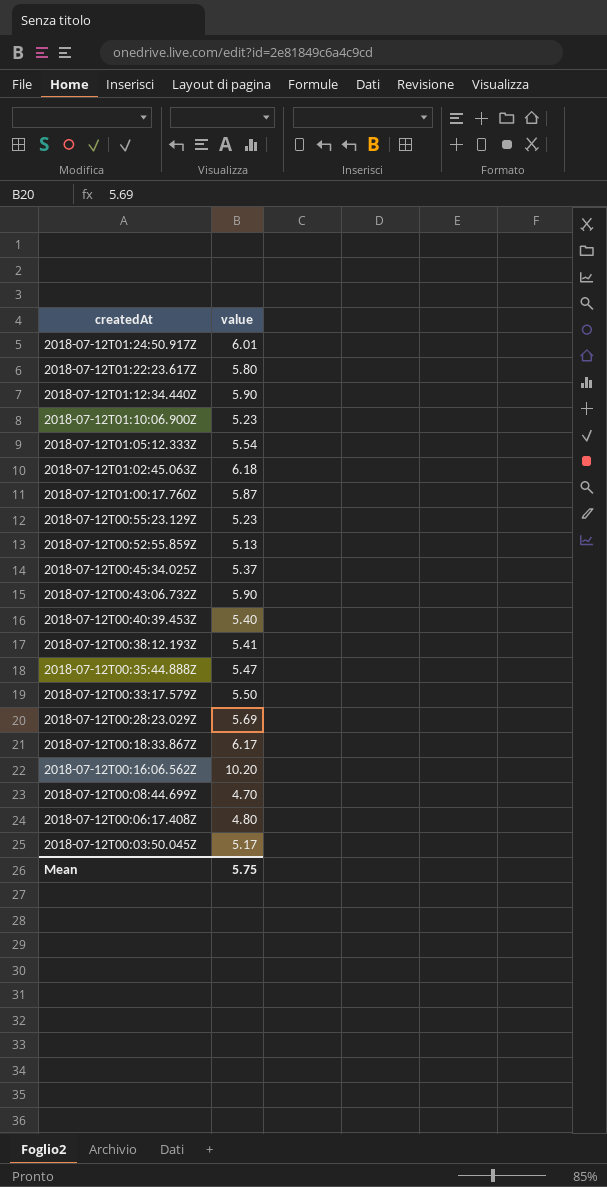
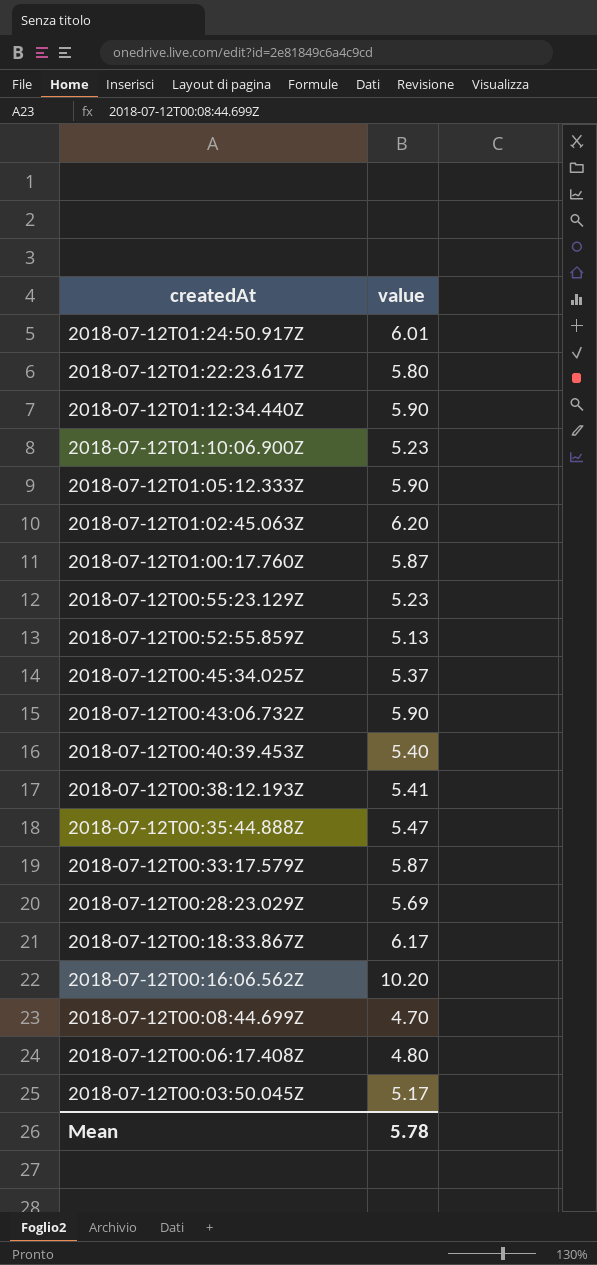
2018-07-12T01:05:12.333Z | value: 5.54 -> 5.90
2018-07-12T01:02:45.063Z | value: 6.18 -> 6.20
2018-07-12T00:33:17.579Z | value: 5.50 -> 5.87
Mean | value: 5.75 -> 5.78

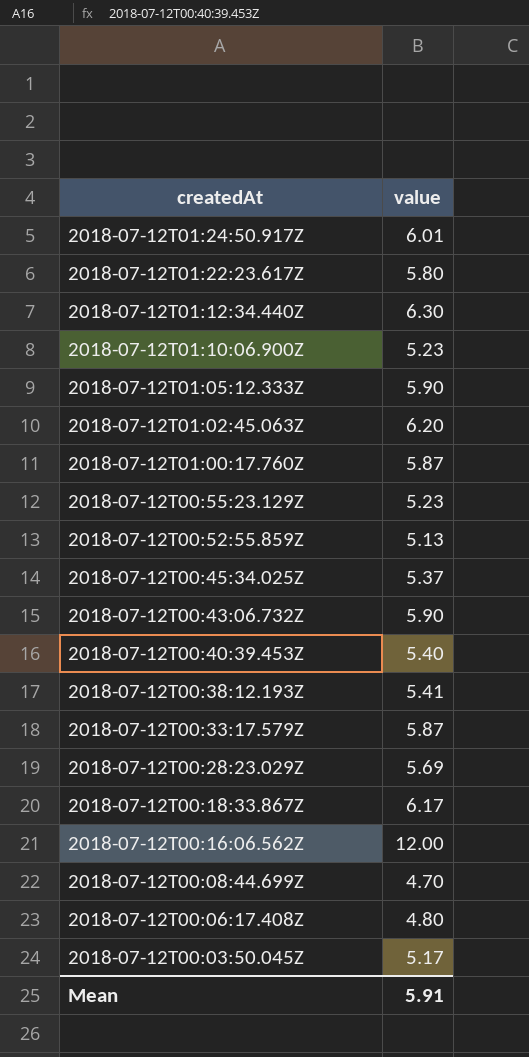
row 2018-07-12T00:35:44.888Z: 5.47 -> none
2018-07-12T01:12:34.440Z | value: 5.90 -> 6.30
2018-07-12T00:16:06.562Z | value: 10.20 -> 12.00
Mean | value: 5.78 -> 5.91

